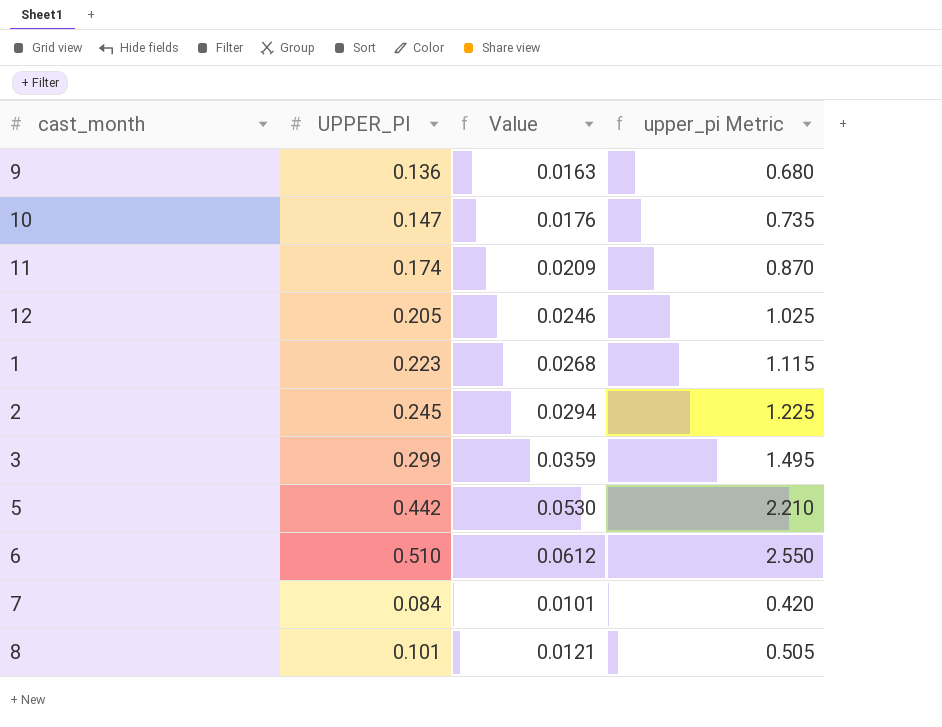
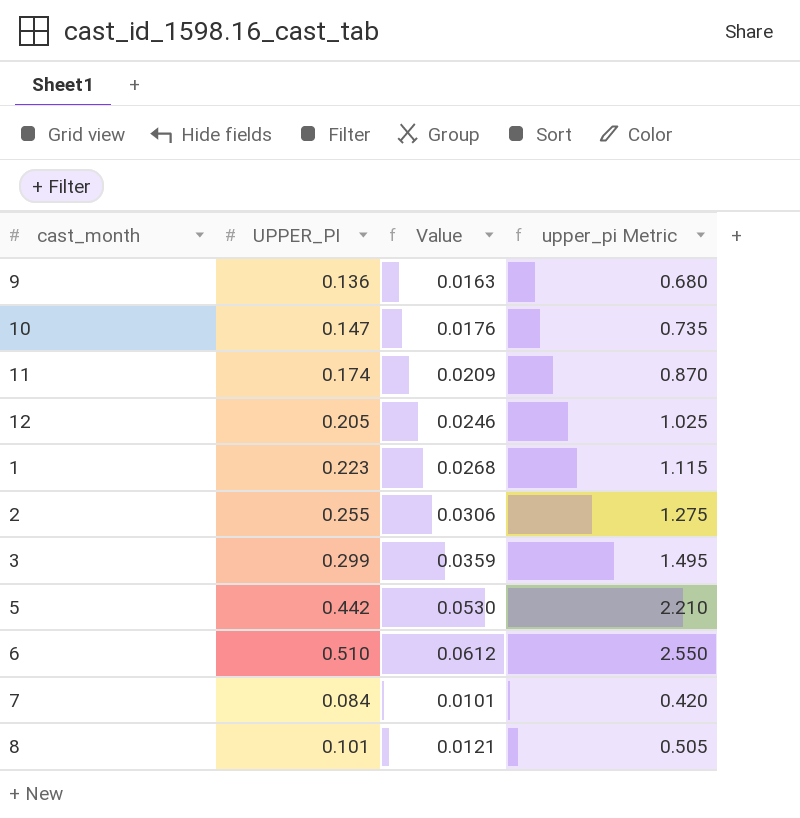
2 | UPPER_PI: 0.245 -> 0.255
2 | Value: 0.0294 -> 0.0306
2 | upper_pi Metric: 1.225 -> 1.275

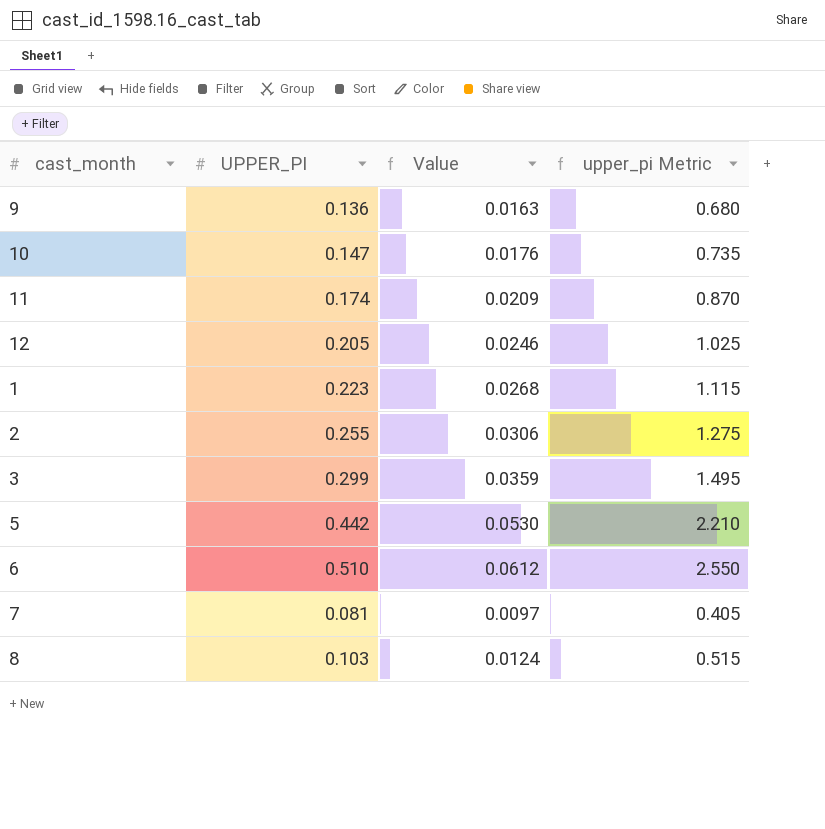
7 | UPPER_PI: 0.084 -> 0.081
7 | Value: 0.0101 -> 0.0097
7 | upper_pi Metric: 0.420 -> 0.405
8 | UPPER_PI: 0.101 -> 0.103
8 | Value: 0.0121 -> 0.0124
8 | upper_pi Metric: 0.505 -> 0.515

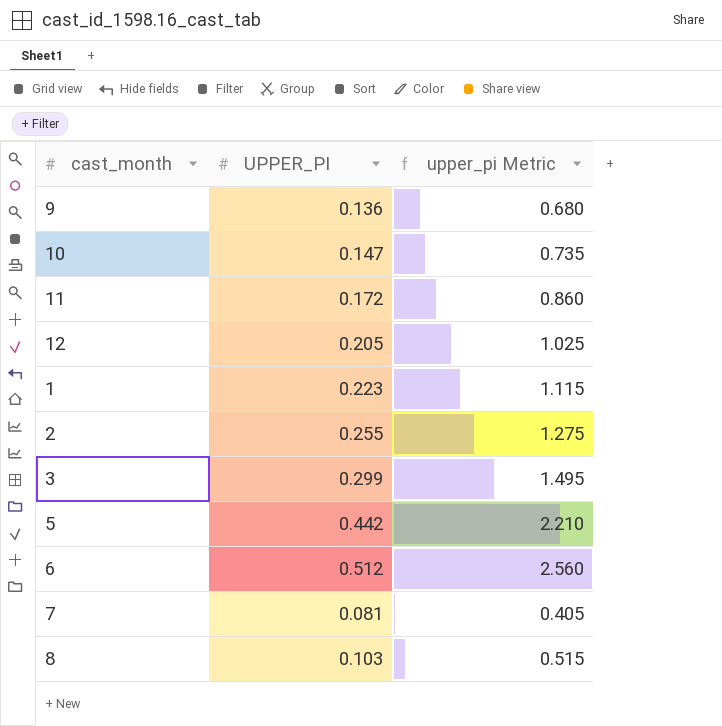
column Value | formula: [UPPER_PI] * 0.12 -> none
11 | UPPER_PI: 0.174 -> 0.172
11 | upper_pi Metric: 0.870 -> 0.860
6 | UPPER_PI: 0.510 -> 0.512
6 | upper_pi Metric: 2.550 -> 2.560

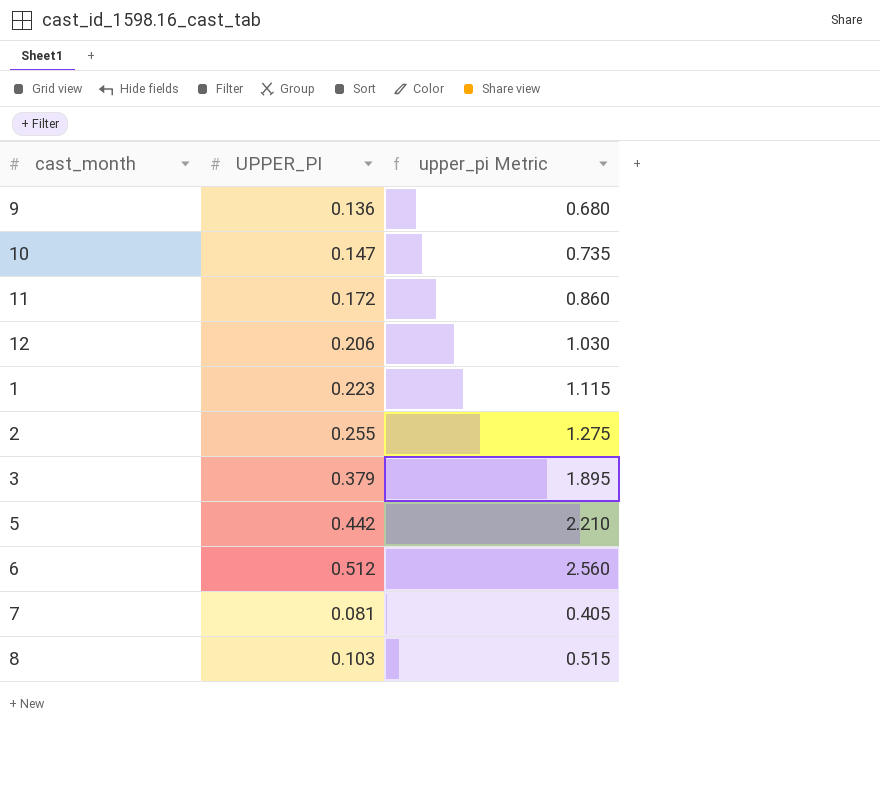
12 | UPPER_PI: 0.205 -> 0.206
12 | upper_pi Metric: 1.025 -> 1.030
3 | UPPER_PI: 0.299 -> 0.379
3 | upper_pi Metric: 1.495 -> 1.895

